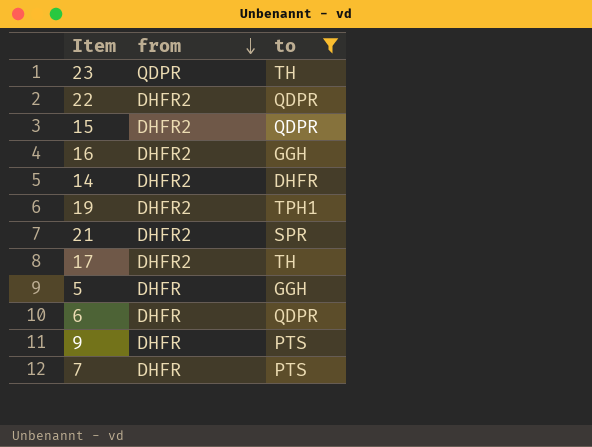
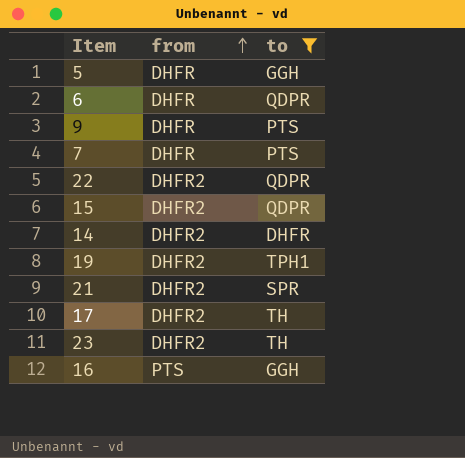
row order: from descending -> from ascending
23 | from: QDPR -> DHFR2
16 | from: DHFR2 -> PTS

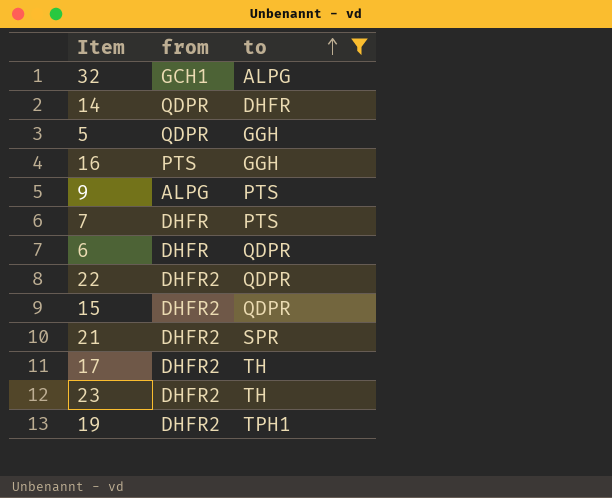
row order: from ascending -> to ascending
row 32: none -> GCH1 | ALPG
14 | from: DHFR2 -> QDPR
5 | from: DHFR -> QDPR
9 | from: DHFR -> ALPG

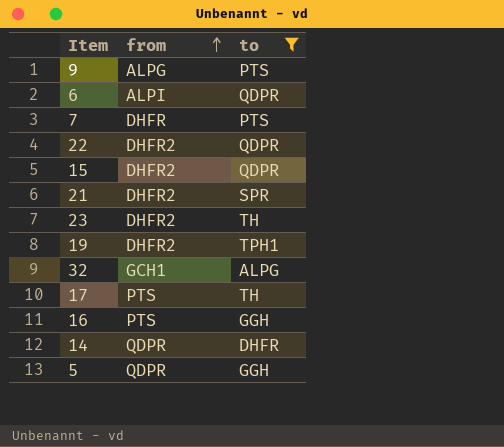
row order: to ascending -> from ascending
6 | from: DHFR -> ALPI
17 | from: DHFR2 -> PTS

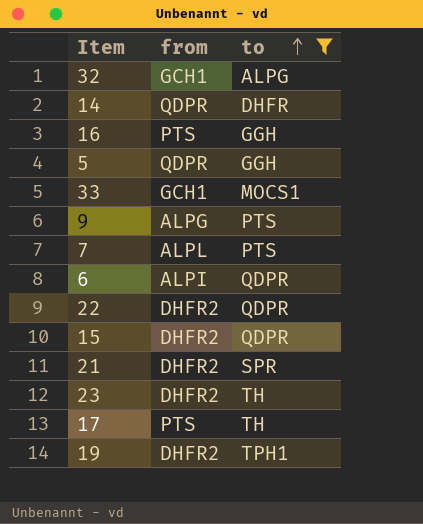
row order: from ascending -> to ascending
row 33: none -> GCH1 | MOCS1
7 | from: DHFR -> ALPL

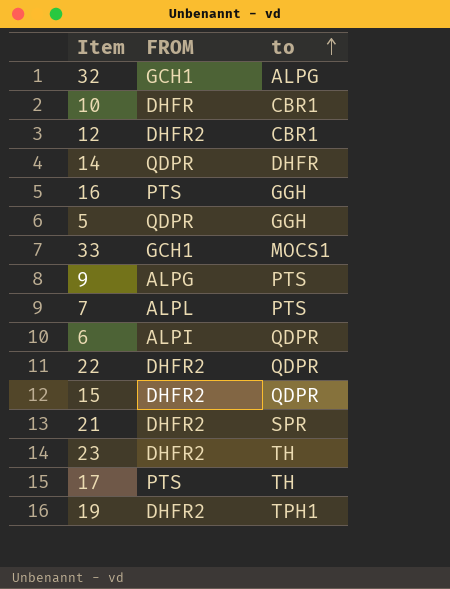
filter: to != CBR1 -> none
column name: from -> FROM

